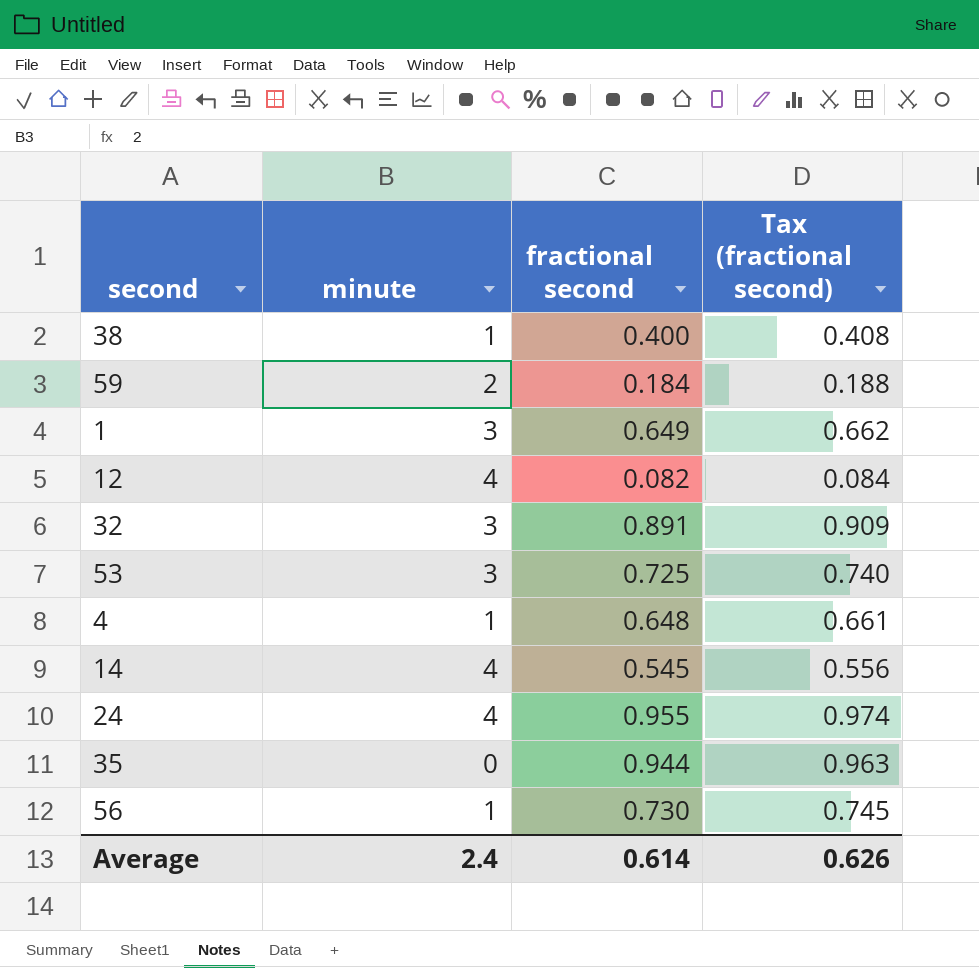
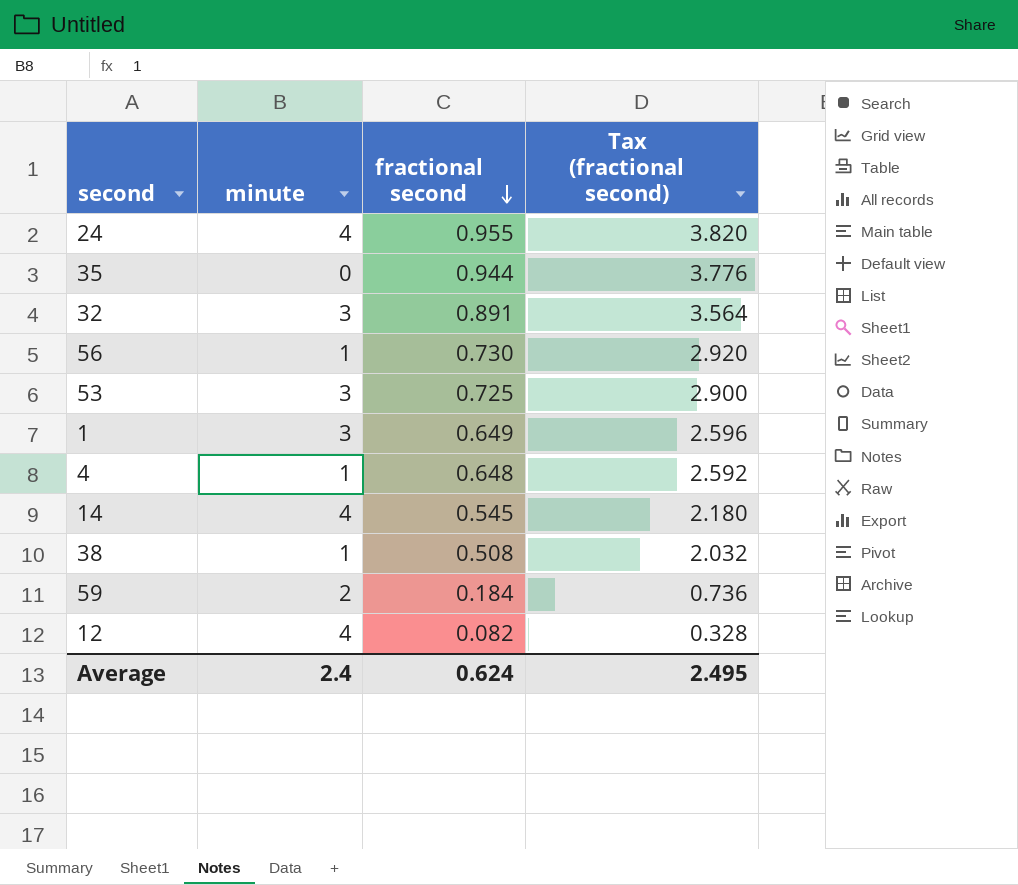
row order: none -> fractional second descending
column Tax (fractional second) | formula: [fractional second] * 1.02 -> [fractional second] * 4
38 | fractional second: 0.400 -> 0.508
Average | fractional second: 0.614 -> 0.624
Average | Tax (fractional second): 0.626 -> 2.495

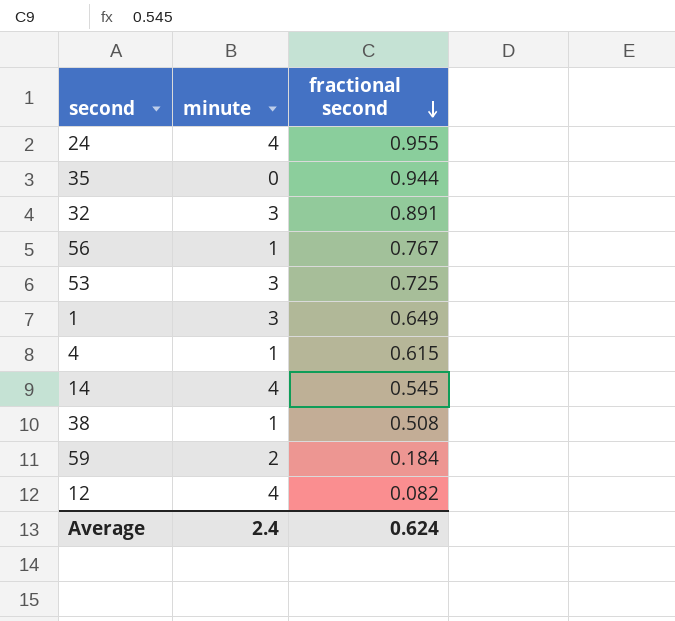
column Tax (fractional second) | formula: [fractional second] * 4 -> none
56 | fractional second: 0.730 -> 0.767
4 | fractional second: 0.648 -> 0.615

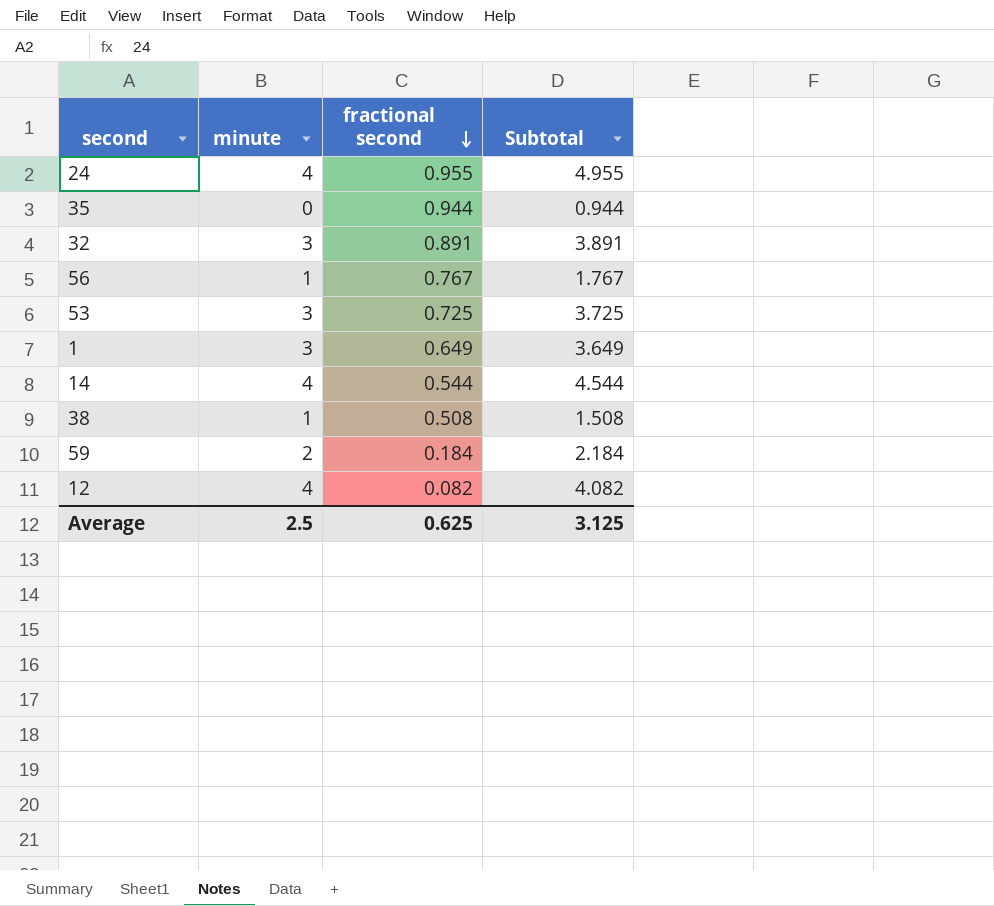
column Subtotal | formula: none -> [minute] + [fractional second]
row 4: 1 | 0.615 -> none
14 | fractional second: 0.545 -> 0.544
Average | minute: 2.4 -> 2.5
Average | fractional second: 0.624 -> 0.625

